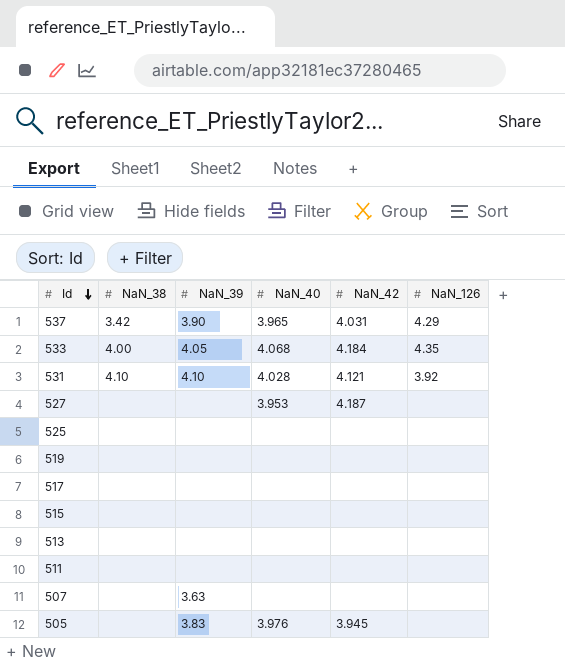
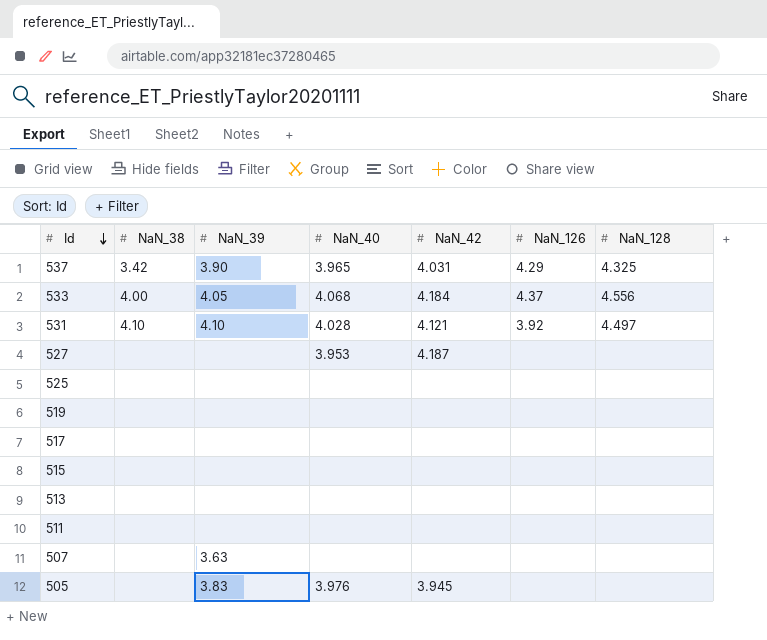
column NaN_128 | position: none -> 7
533 | NaN_126: 4.35 -> 4.37

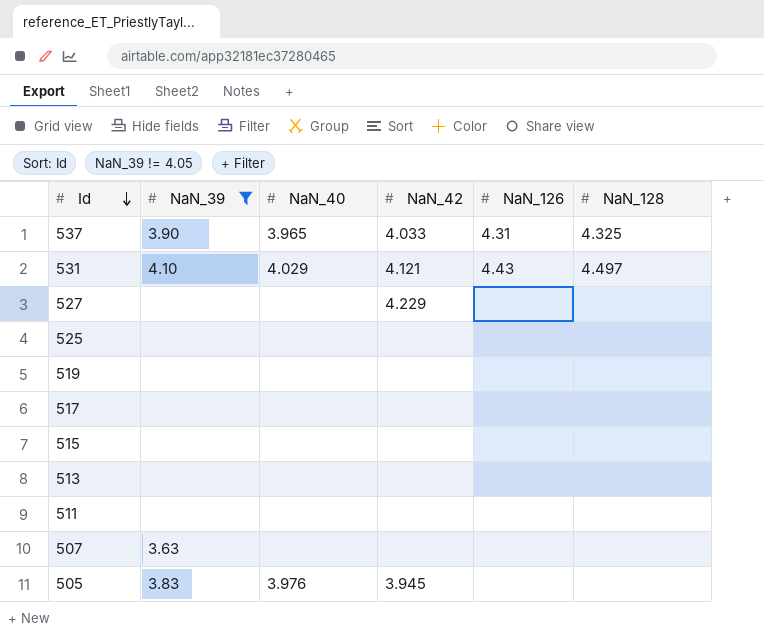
filter: none -> NaN_39 != 4.05
column NaN_38 | position: 2 -> none
537 | NaN_42: 4.031 -> 4.033
537 | NaN_126: 4.29 -> 4.31
531 | NaN_40: 4.028 -> 4.029
531 | NaN_126: 3.92 -> 4.43
527 | NaN_40: 3.953 -> none
527 | NaN_42: 4.187 -> 4.229

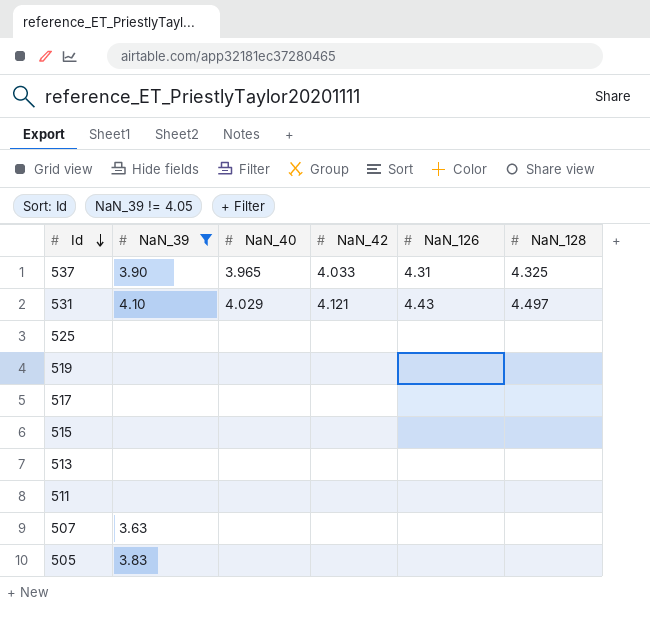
row 527: none | none | 4.229 | none | none -> none
505 | NaN_40: 3.976 -> none
505 | NaN_42: 3.945 -> none

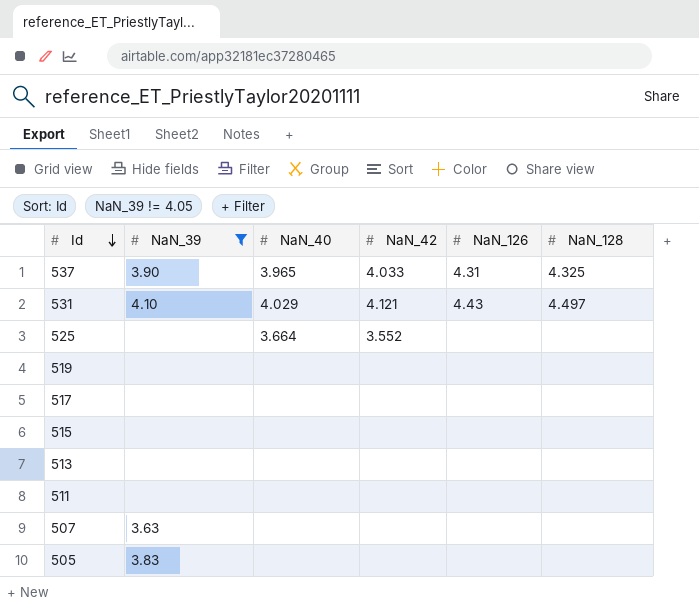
525 | NaN_40: none -> 3.664
525 | NaN_42: none -> 3.552

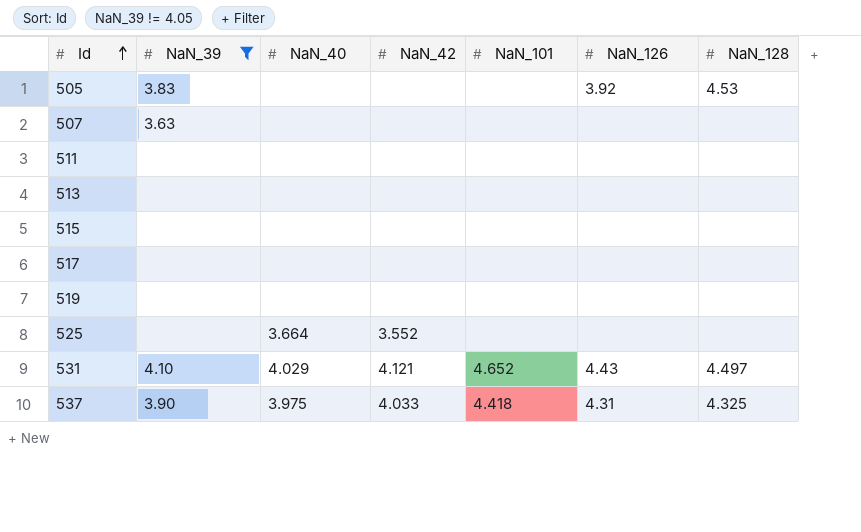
row order: Id descending -> Id ascending
column NaN_101 | position: none -> 5
505 | NaN_126: none -> 3.92
505 | NaN_128: none -> 4.53
537 | NaN_40: 3.965 -> 3.975

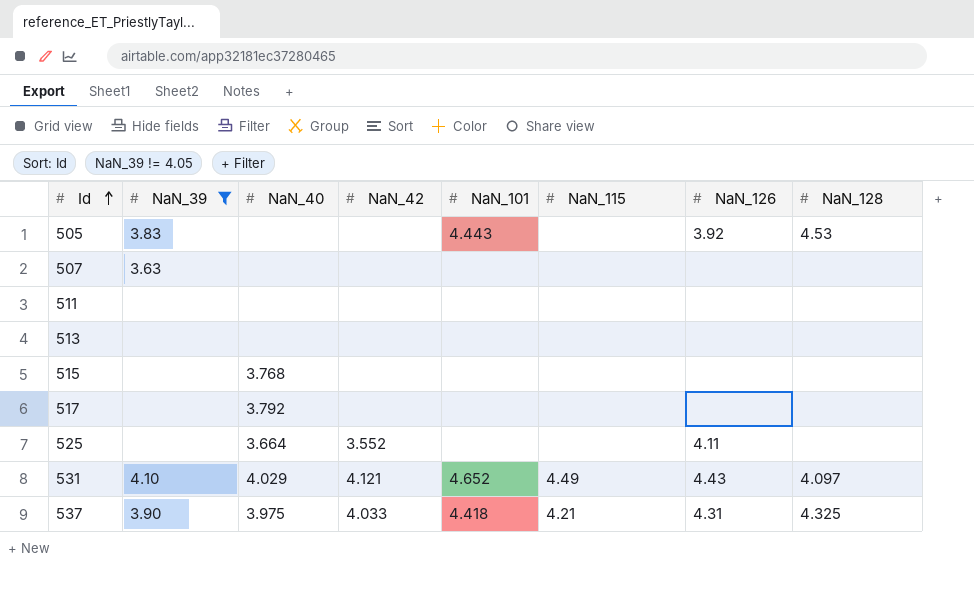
column NaN_115 | position: none -> 6
row 519: none | none | none | none | none | none -> none
505 | NaN_101: none -> 4.443
515 | NaN_40: none -> 3.768
517 | NaN_40: none -> 3.792
525 | NaN_126: none -> 4.11
531 | NaN_128: 4.497 -> 4.097

